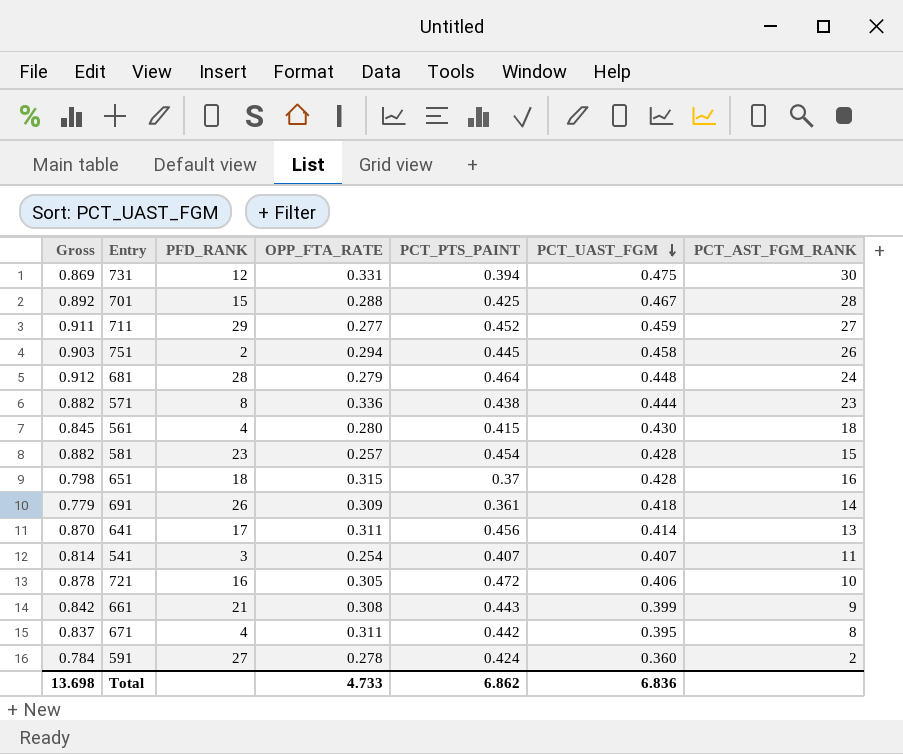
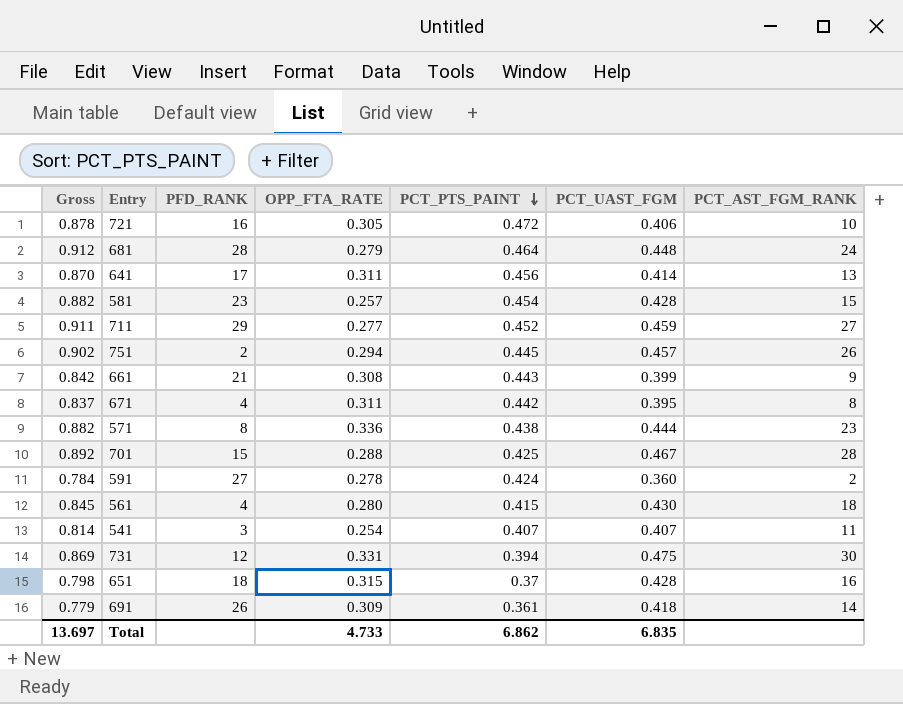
row order: PCT_UAST_FGM descending -> PCT_PTS_PAINT descending
751 | Gross: 0.903 -> 0.902
751 | PCT_UAST_FGM: 0.458 -> 0.457
Total | Gross: 13.698 -> 13.697
Total | PCT_UAST_FGM: 6.836 -> 6.835

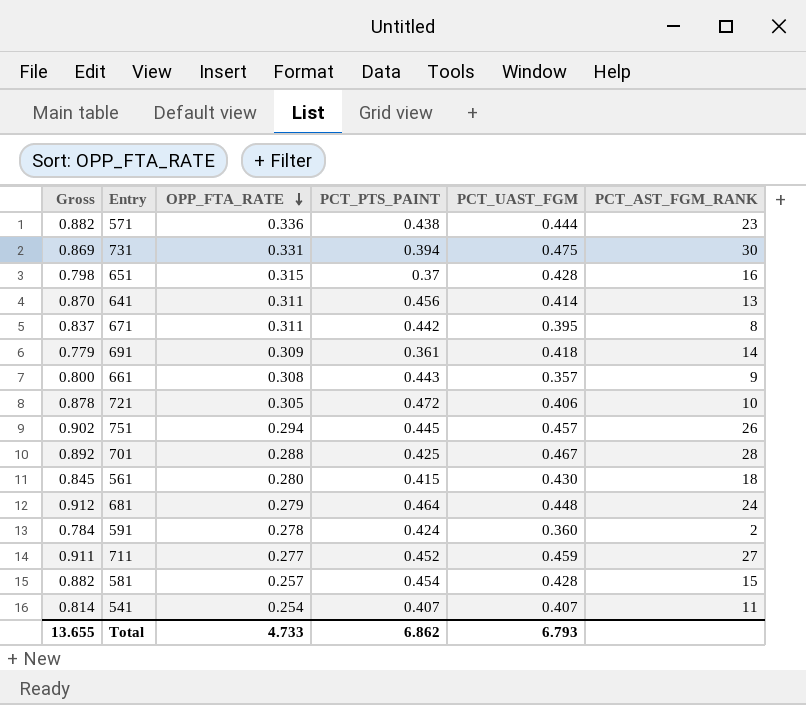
row order: PCT_PTS_PAINT descending -> OPP_FTA_RATE descending
column PFD_RANK | position: 3 -> none
661 | Gross: 0.842 -> 0.800
661 | PCT_UAST_FGM: 0.399 -> 0.357
Total | Gross: 13.697 -> 13.655
Total | PCT_UAST_FGM: 6.835 -> 6.793

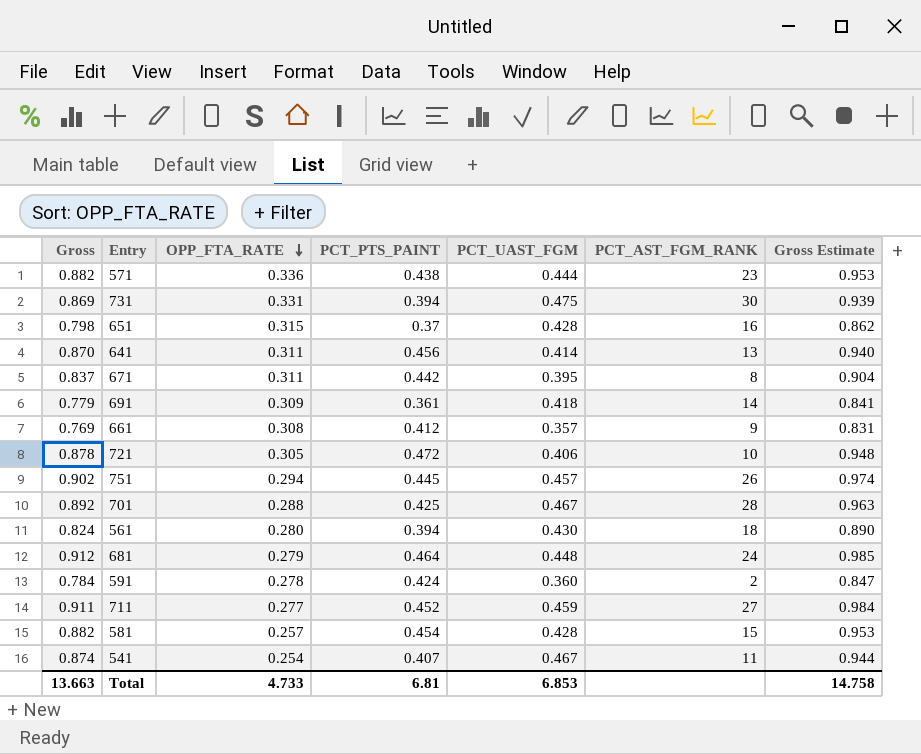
column Gross Estimate | formula: none -> [Gross] * 1.08
661 | Gross: 0.800 -> 0.769
661 | PCT_PTS_PAINT: 0.443 -> 0.412
561 | Gross: 0.845 -> 0.824
561 | PCT_PTS_PAINT: 0.415 -> 0.394
541 | Gross: 0.814 -> 0.874
541 | PCT_UAST_FGM: 0.407 -> 0.467
Total | Gross: 13.655 -> 13.663
Total | PCT_PTS_PAINT: 6.862 -> 6.81
Total | PCT_UAST_FGM: 6.793 -> 6.853

